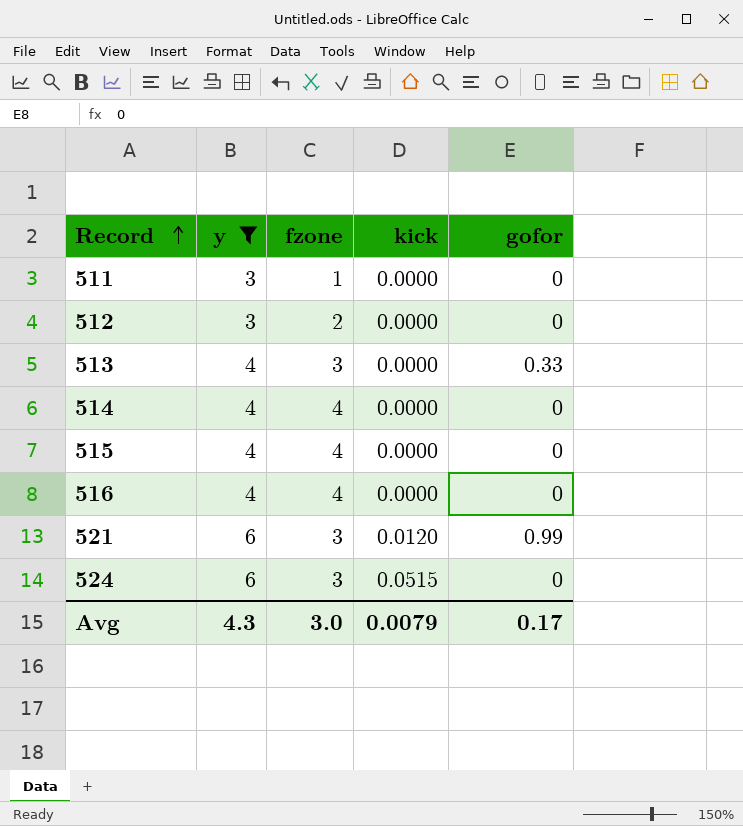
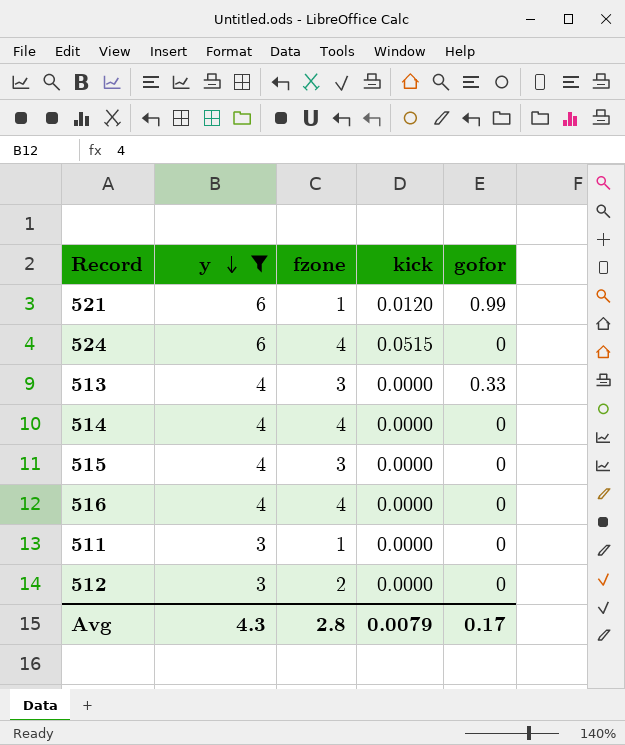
row order: Record ascending -> y descending
521 | fzone: 3 -> 1
524 | fzone: 3 -> 4
515 | fzone: 4 -> 3
Avg | fzone: 3.0 -> 2.8

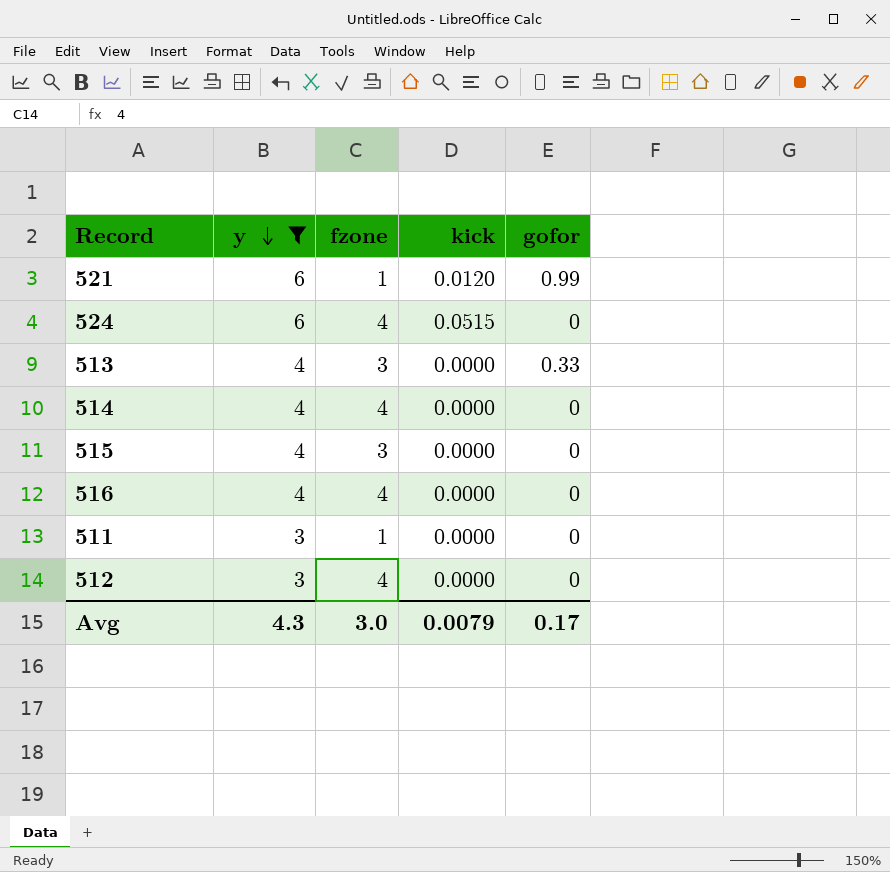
512 | fzone: 2 -> 4
Avg | fzone: 2.8 -> 3.0

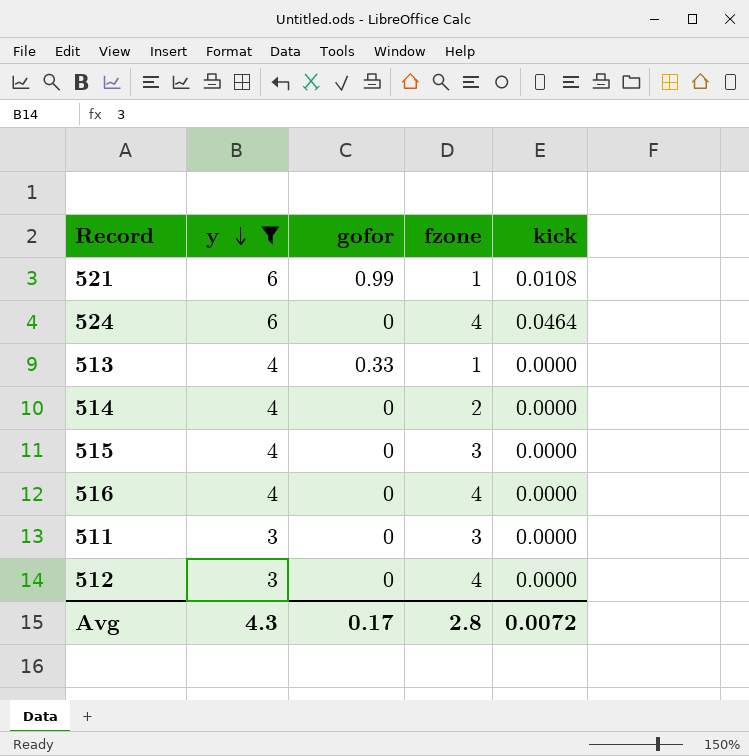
column gofor | position: 5 -> 3
521 | kick: 0.0120 -> 0.0108
524 | kick: 0.0515 -> 0.0464
513 | fzone: 3 -> 1
514 | fzone: 4 -> 2
511 | fzone: 1 -> 3
Avg | fzone: 3.0 -> 2.8
Avg | kick: 0.0079 -> 0.0072

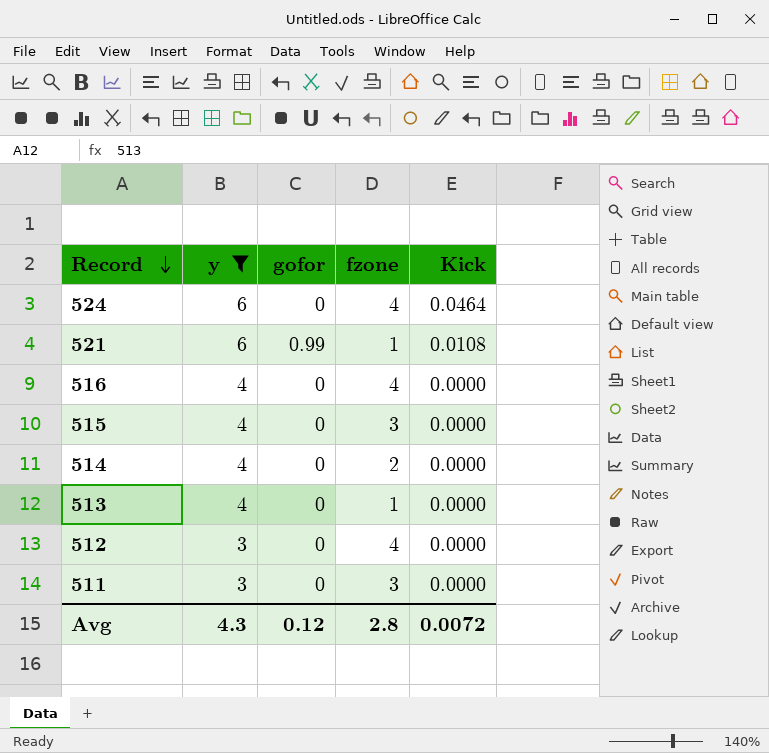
row order: y descending -> Record descending
column name: kick -> Kick
513 | gofor: 0.33 -> 0
Avg | gofor: 0.17 -> 0.12

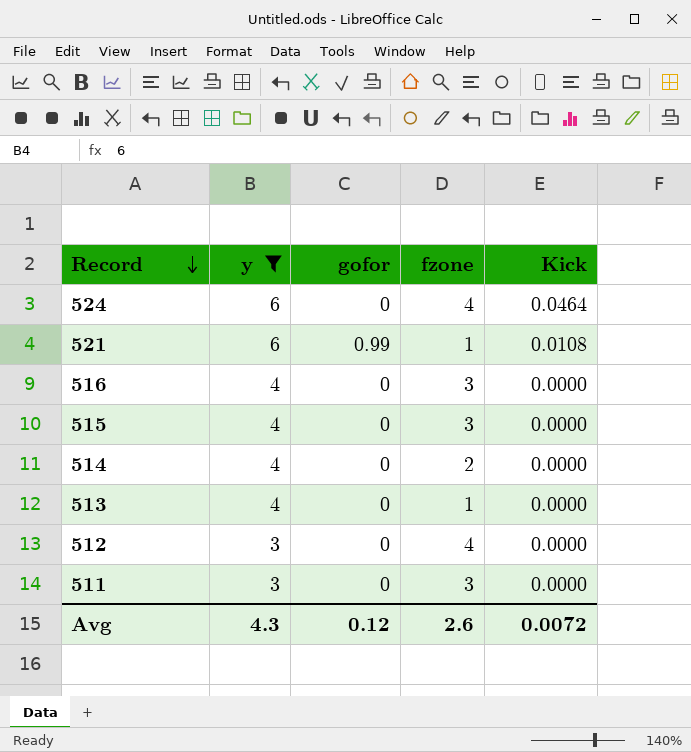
516 | fzone: 4 -> 3
Avg | fzone: 2.8 -> 2.6

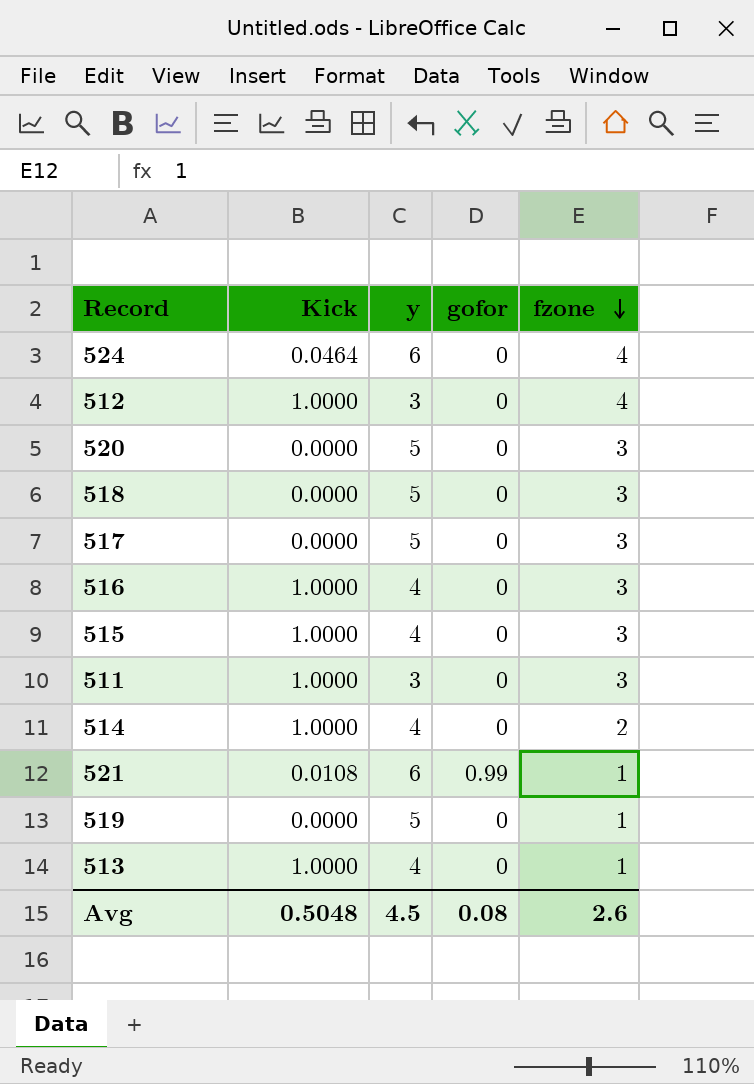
filter: y != 5 -> none
row order: Record descending -> fzone descending
column Kick | position: 5 -> 2
512 | Kick: 0.0000 -> 1.0000
516 | Kick: 0.0000 -> 1.0000
515 | Kick: 0.0000 -> 1.0000
511 | Kick: 0.0000 -> 1.0000
514 | Kick: 0.0000 -> 1.0000
513 | Kick: 0.0000 -> 1.0000
Avg | Kick: 0.0072 -> 0.5048
Avg | y: 4.3 -> 4.5
Avg | gofor: 0.12 -> 0.08

